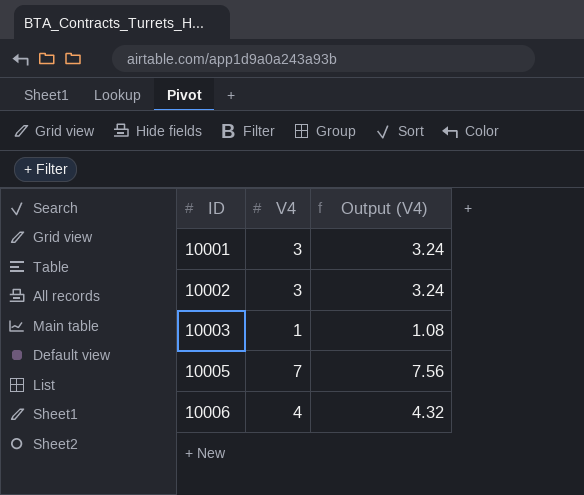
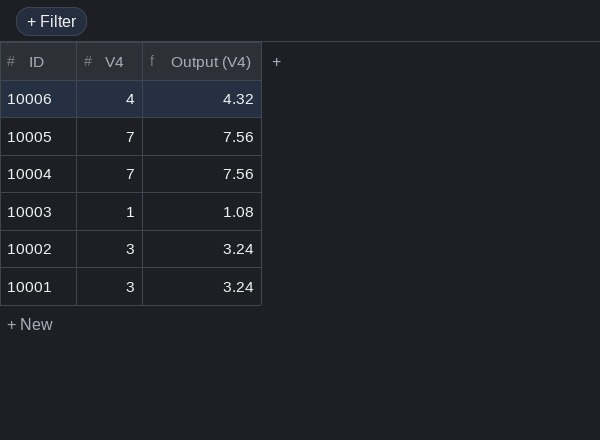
row order: ID ascending -> ID descending
row 10004: none -> 7 | 7.56

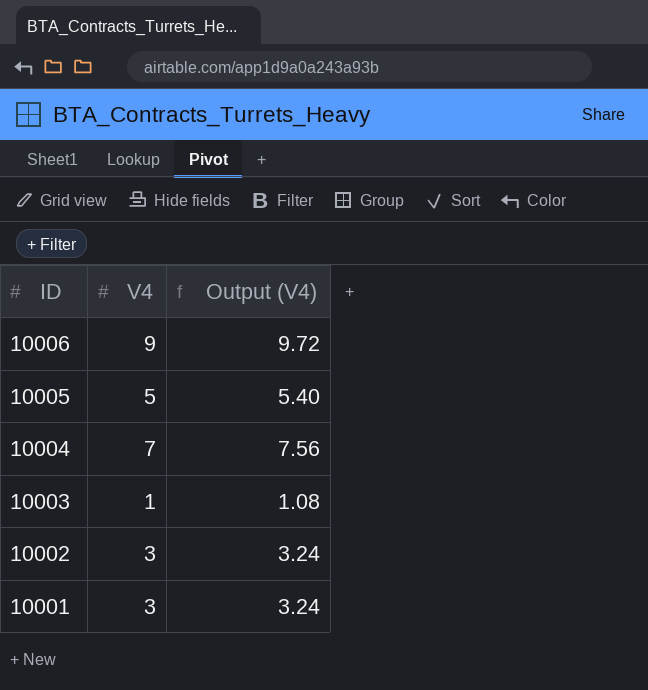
10006 | V4: 4 -> 9
10006 | Output (V4): 4.32 -> 9.72
10005 | V4: 7 -> 5
10005 | Output (V4): 7.56 -> 5.40

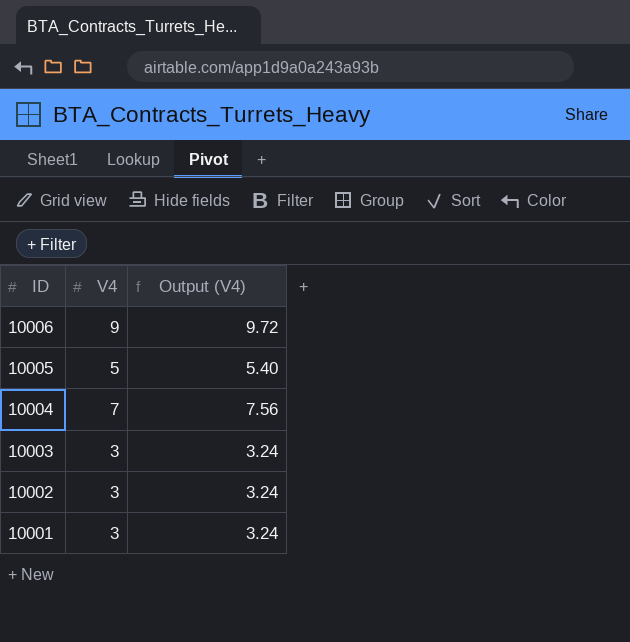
10003 | V4: 1 -> 3
10003 | Output (V4): 1.08 -> 3.24

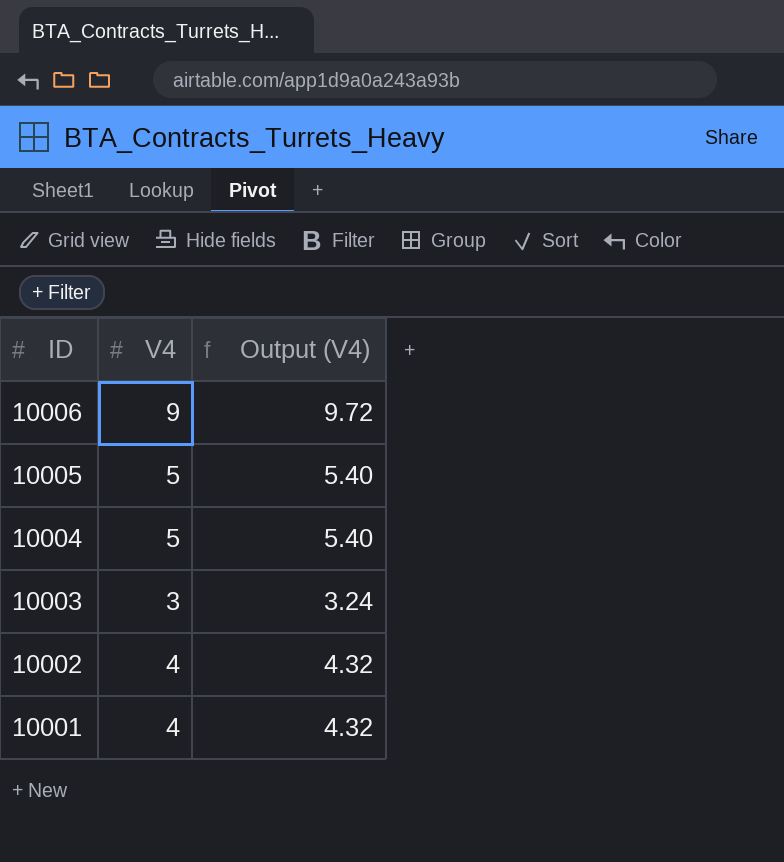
10004 | V4: 7 -> 5
10004 | Output (V4): 7.56 -> 5.40
10002 | V4: 3 -> 4
10002 | Output (V4): 3.24 -> 4.32
10001 | V4: 3 -> 4
10001 | Output (V4): 3.24 -> 4.32

